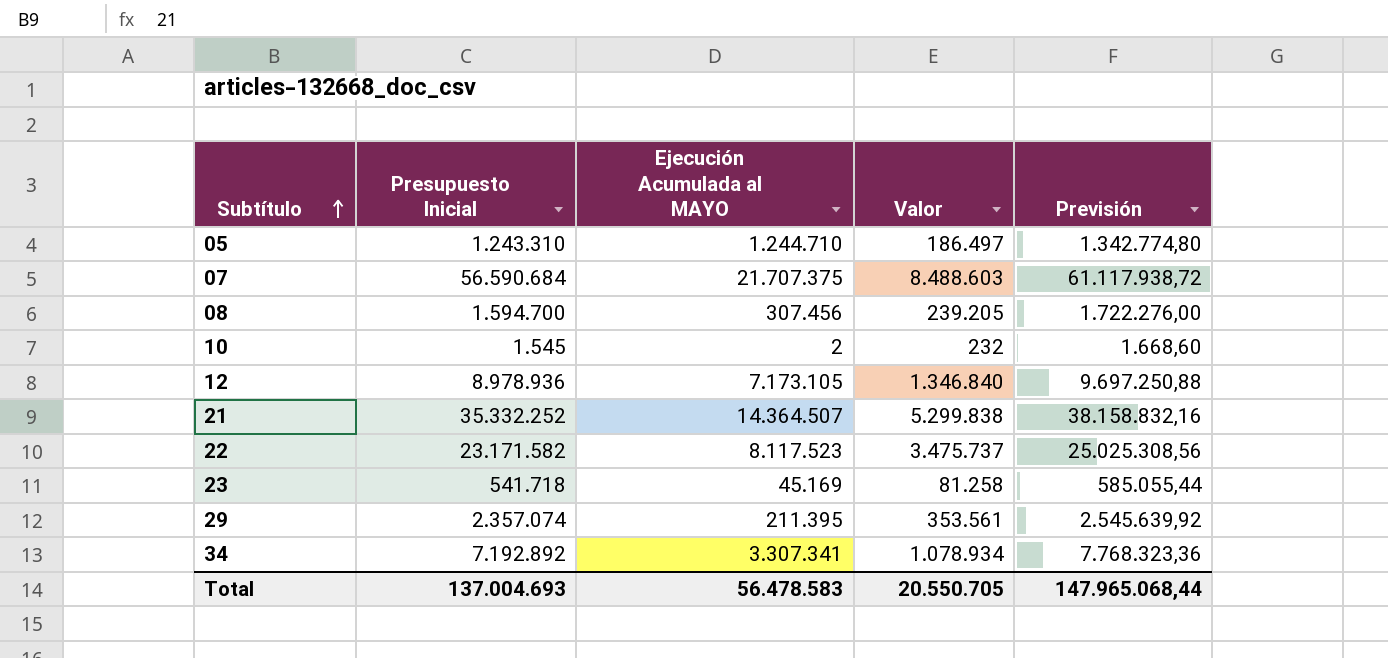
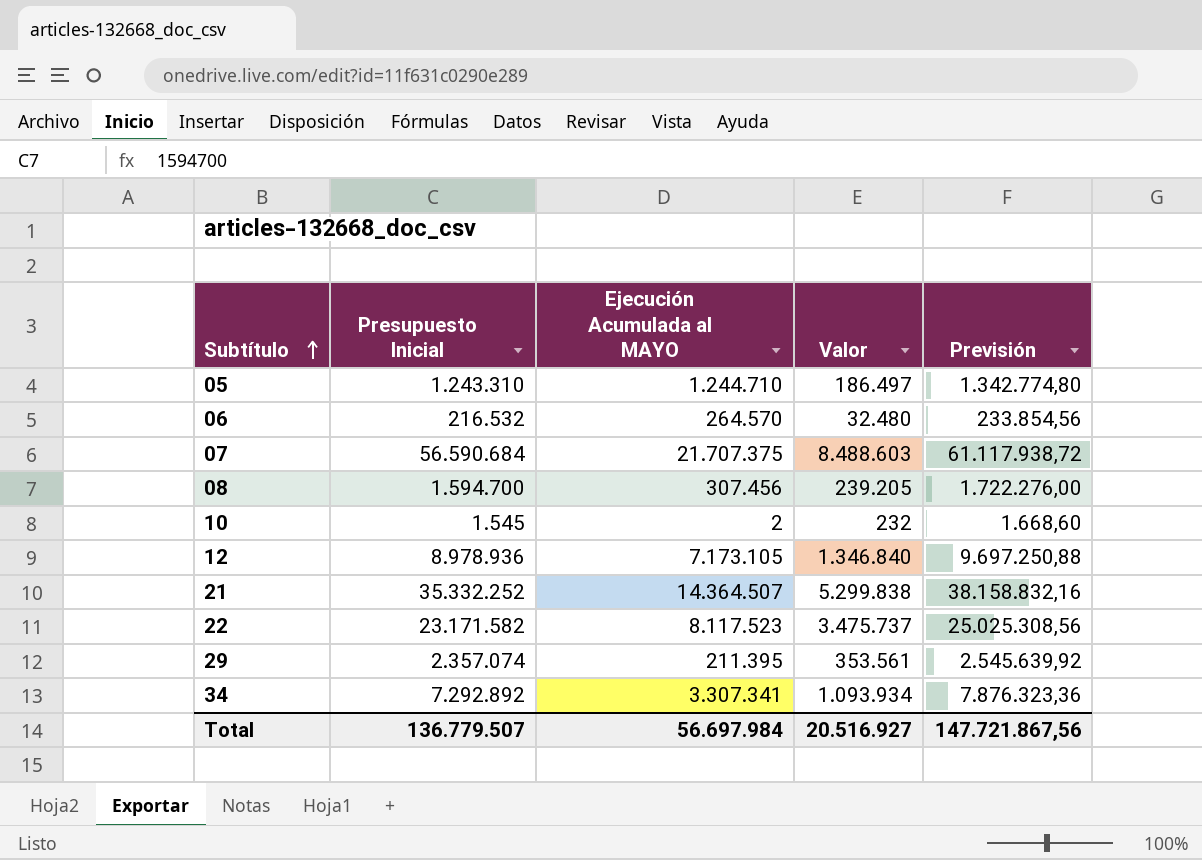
row 23: 541.718 | 45.169 | 81.258 | 585.055,44 -> none
row 06: none -> 216.532 | 264.570 | 32.480 | 233.854,56
34 | Presupuesto Inicial: 7.192.892 -> 7.292.892
34 | Valor: 1.078.934 -> 1.093.934
34 | Previsión: 7.768.323,36 -> 7.876.323,36
Total | Presupuesto Inicial: 137.004.693 -> 136.779.507
Total | Ejecución Acumulada al MAYO: 56.478.583 -> 56.697.984
Total | Valor: 20.550.705 -> 20.516.927
Total | Previsión: 147.965.068,44 -> 147.721.867,56

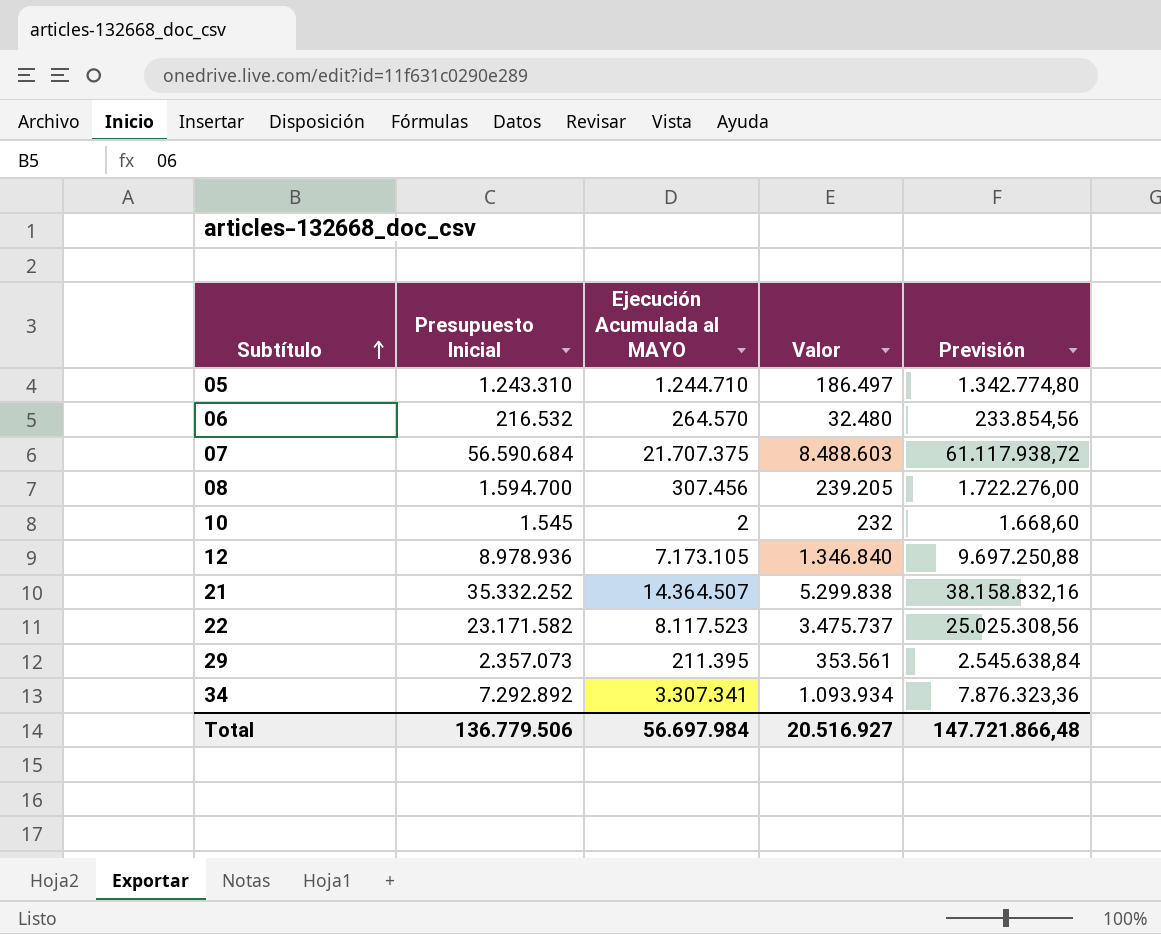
29 | Presupuesto Inicial: 2.357.074 -> 2.357.073
29 | Previsión: 2.545.639,92 -> 2.545.638,84
Total | Presupuesto Inicial: 136.779.507 -> 136.779.506
Total | Previsión: 147.721.867,56 -> 147.721.866,48

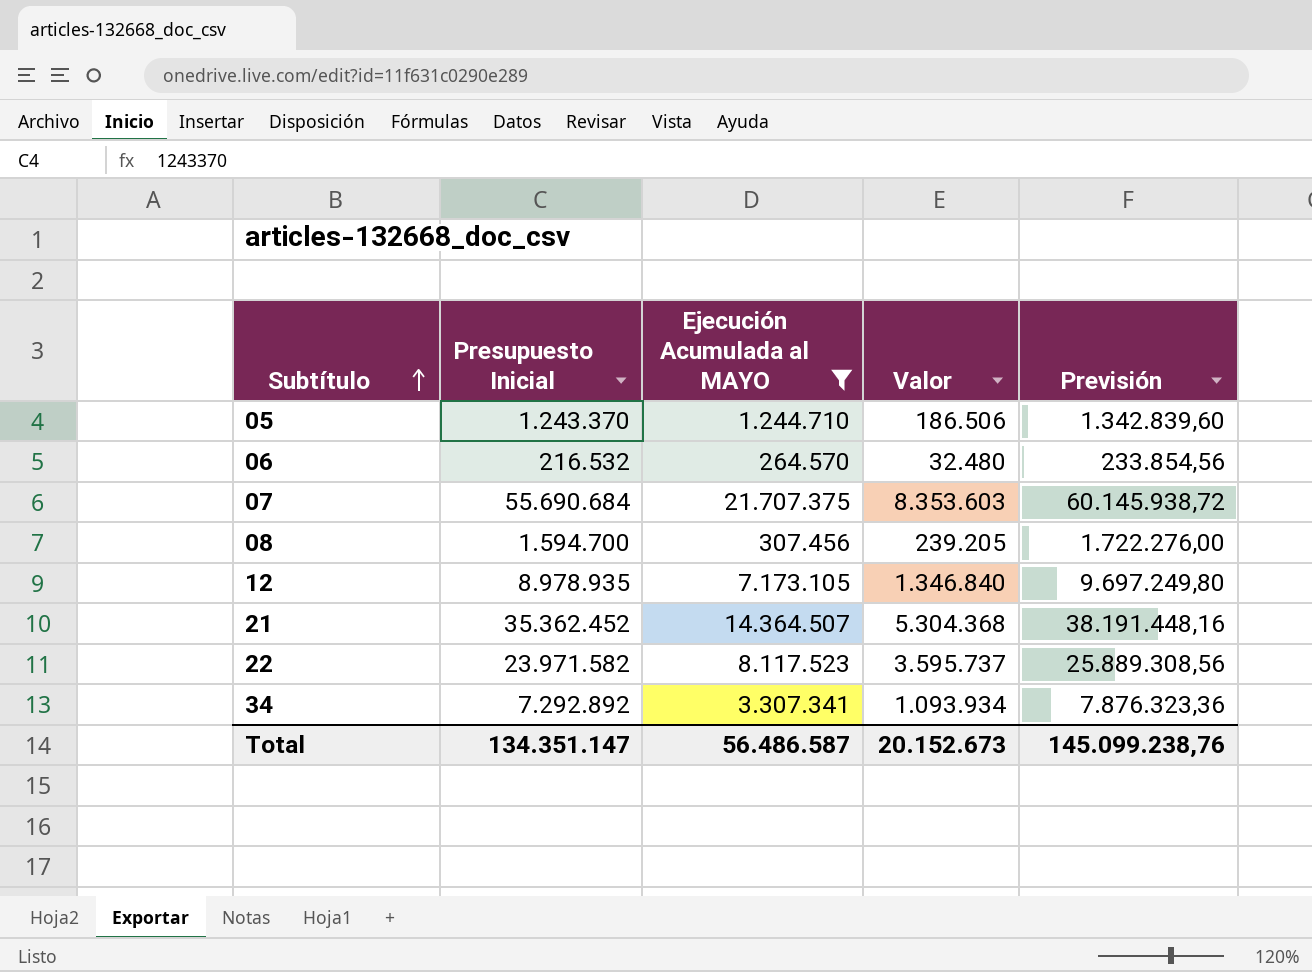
filter: none -> Ejecución Acumulada al MAYO >= 264.570
05 | Presupuesto Inicial: 1.243.310 -> 1.243.370
05 | Valor: 186.497 -> 186.506
05 | Previsión: 1.342.774,80 -> 1.342.839,60
07 | Presupuesto Inicial: 56.590.684 -> 55.690.684
07 | Valor: 8.488.603 -> 8.353.603
07 | Previsión: 61.117.938,72 -> 60.145.938,72
12 | Presupuesto Inicial: 8.978.936 -> 8.978.935
12 | Previsión: 9.697.250,88 -> 9.697.249,80
21 | Presupuesto Inicial: 35.332.252 -> 35.362.452
21 | Valor: 5.299.838 -> 5.304.368
21 | Previsión: 38.158.832,16 -> 38.191.448,16
22 | Presupuesto Inicial: 23.171.582 -> 23.971.582
22 | Valor: 3.475.737 -> 3.595.737
22 | Previsión: 25.025.308,56 -> 25.889.308,56
Total | Presupuesto Inicial: 136.779.506 -> 134.351.147
Total | Ejecución Acumulada al MAYO: 56.697.984 -> 56.486.587
Total | Valor: 20.516.927 -> 20.152.673
Total | Previsión: 147.721.866,48 -> 145.099.238,76

